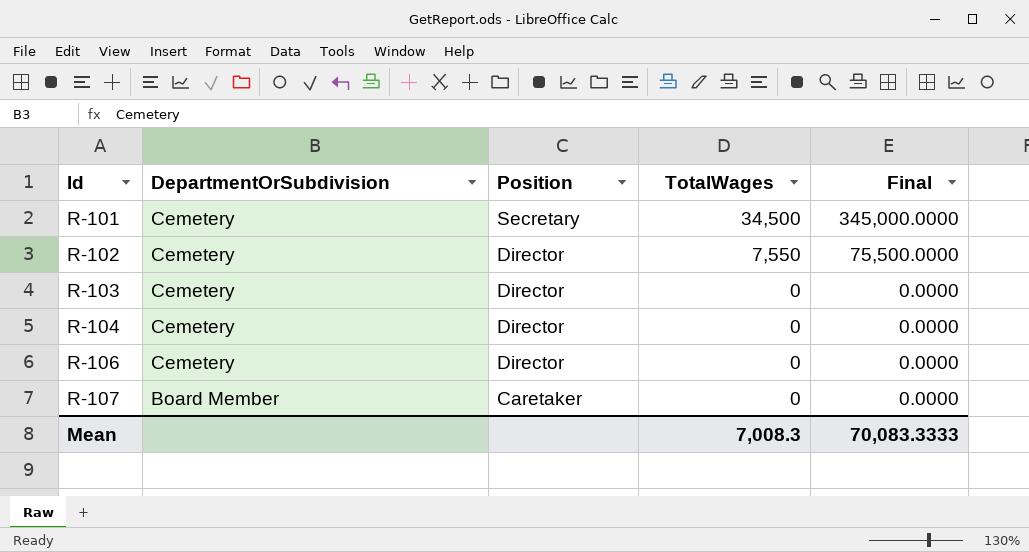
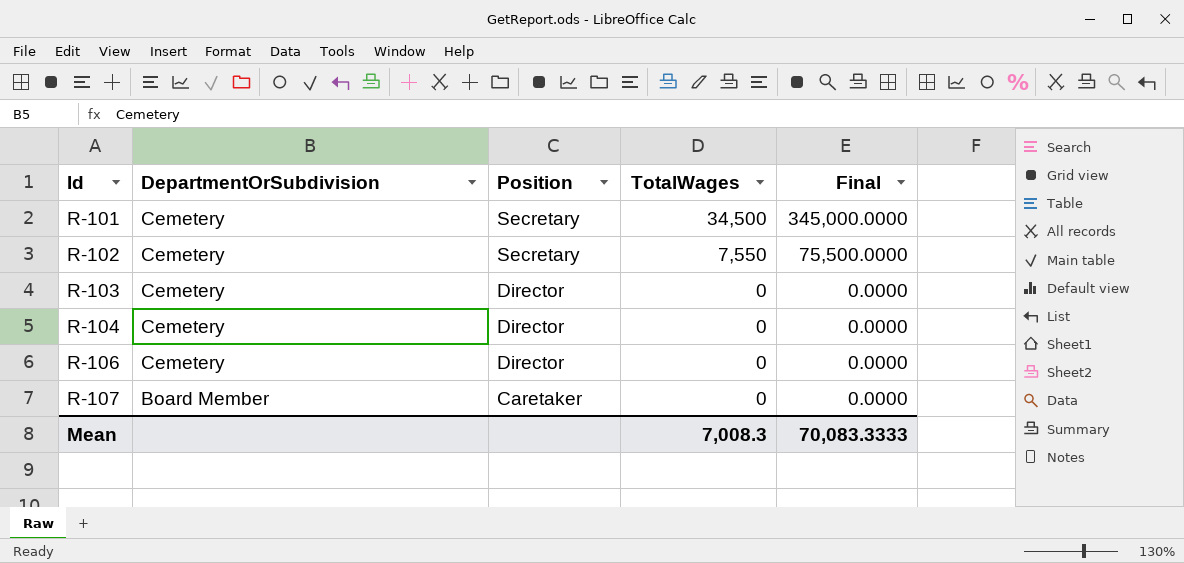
R-102 | Position: Director -> Secretary

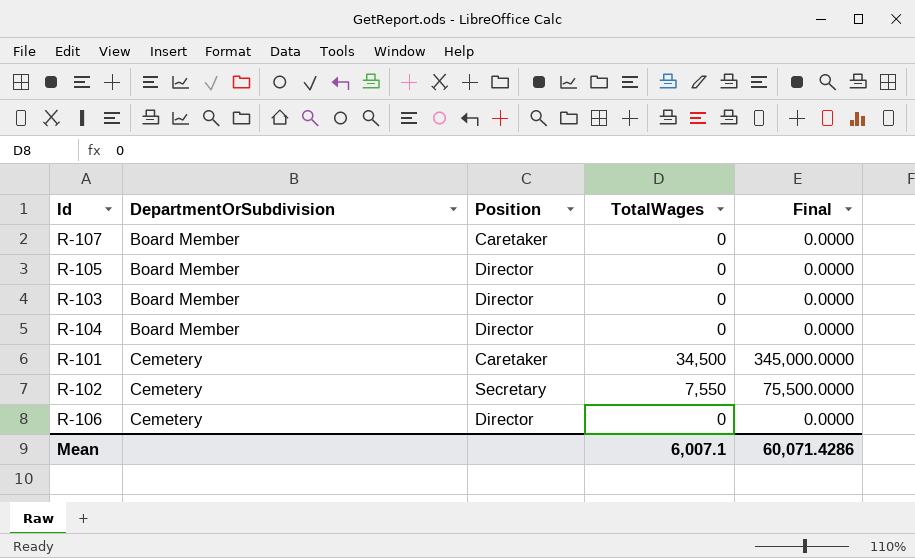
row order: Id ascending -> DepartmentOrSubdivision ascending
row R-105: none -> Board Member | Director | 0 | 0.0000
R-103 | DepartmentOrSubdivision: Cemetery -> Board Member
R-104 | DepartmentOrSubdivision: Cemetery -> Board Member
R-101 | Position: Secretary -> Caretaker
Mean | TotalWages: 7,008.3 -> 6,007.1
Mean | Final: 70,083.3333 -> 60,071.4286

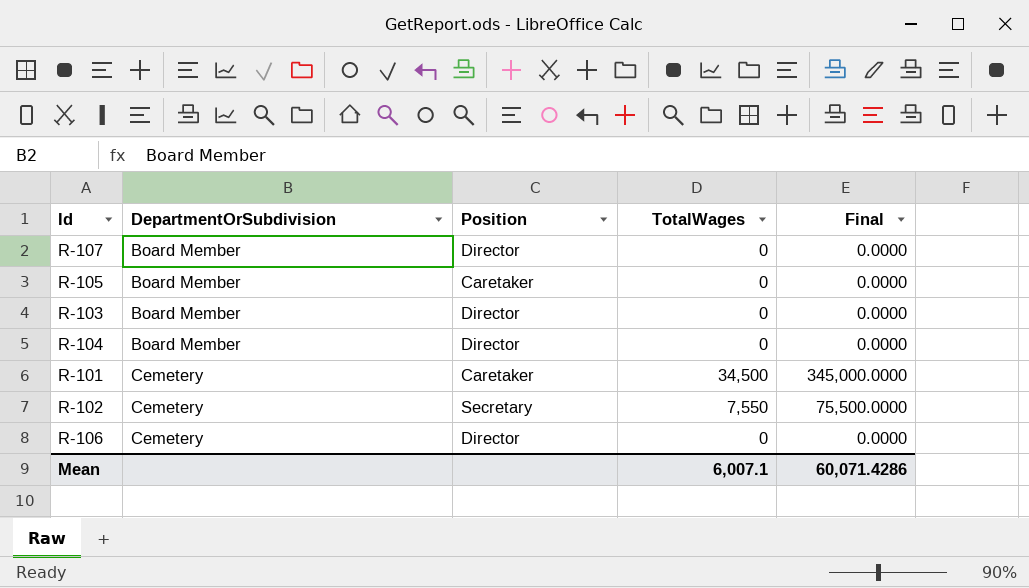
R-107 | Position: Caretaker -> Director
R-105 | Position: Director -> Caretaker

